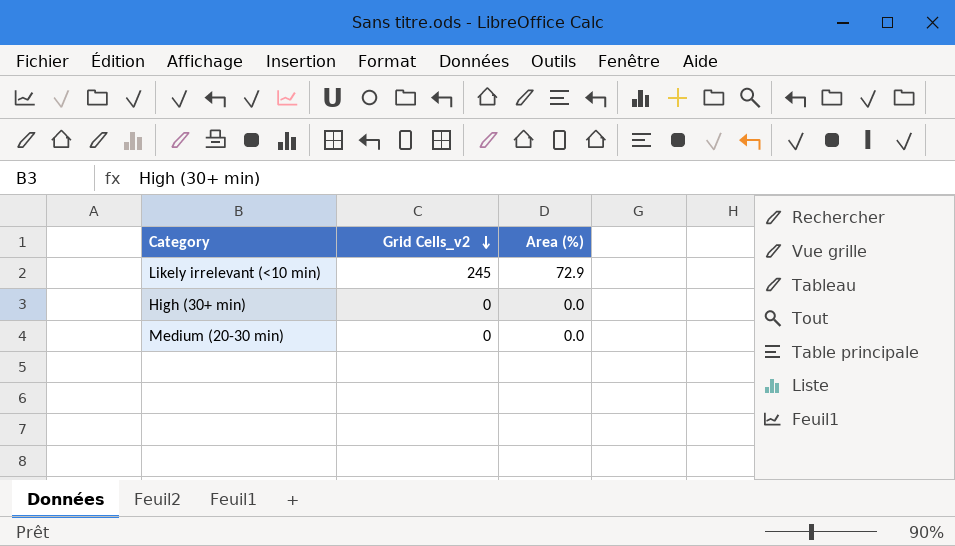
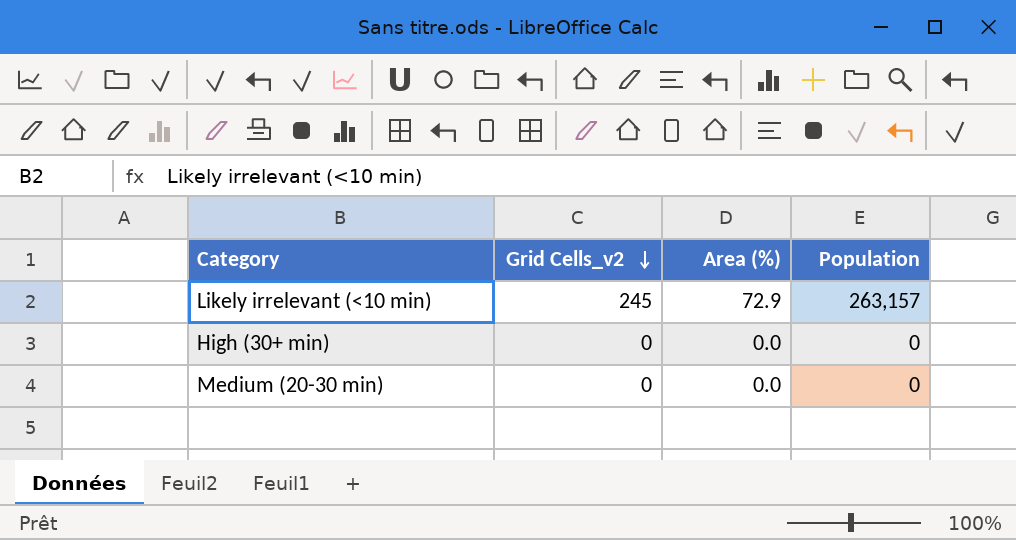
column Population | position: none -> 4

